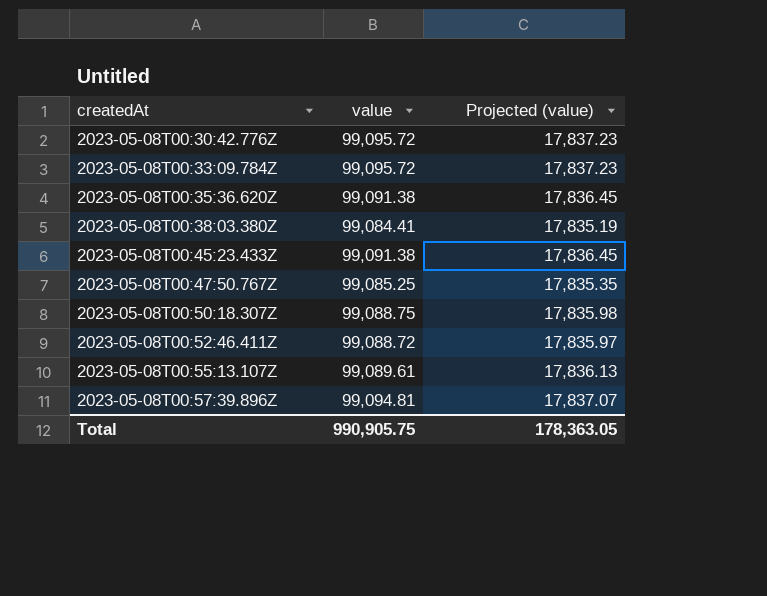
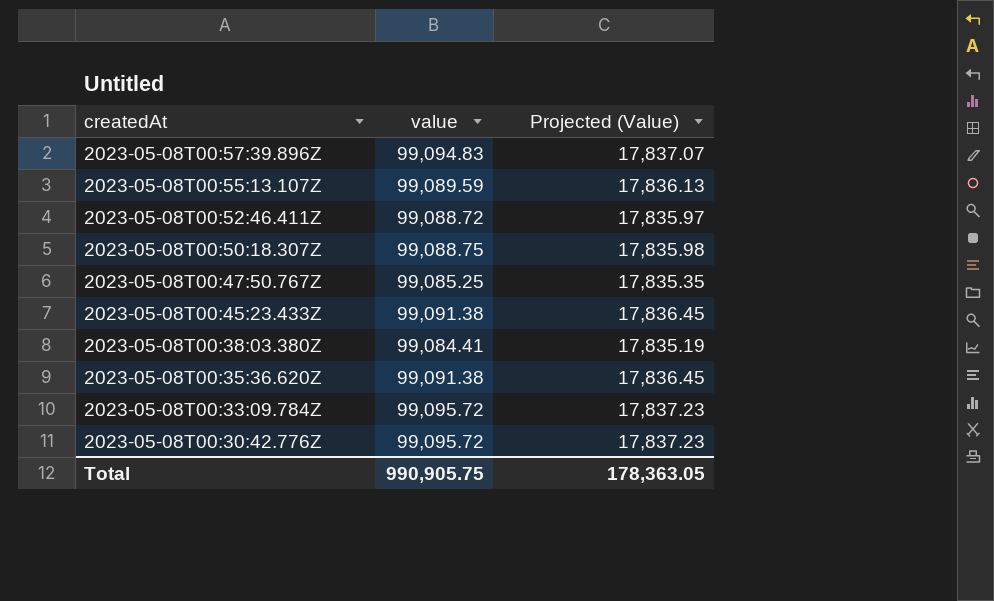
row order: createdAt ascending -> createdAt descending
column name: Projected (value) -> Projected (Value)
2023-05-08T00:57:39.896Z | value: 99,094.81 -> 99,094.83
2023-05-08T00:55:13.107Z | value: 99,089.61 -> 99,089.59

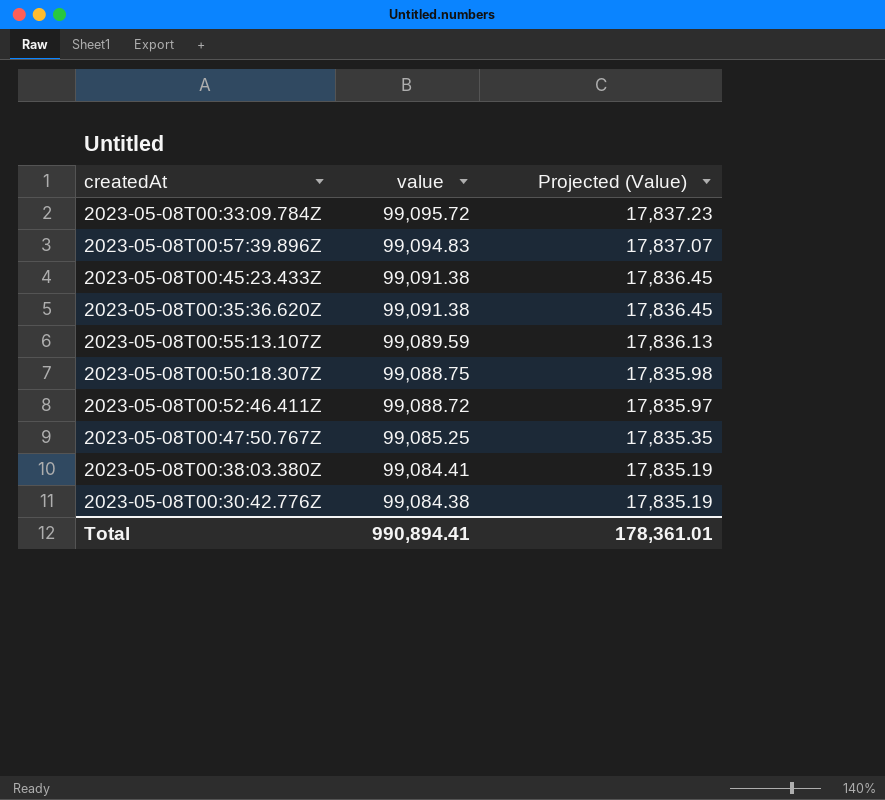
row order: createdAt descending -> value descending
2023-05-08T00:30:42.776Z | value: 99,095.72 -> 99,084.38
2023-05-08T00:30:42.776Z | Projected (Value): 17,837.23 -> 17,835.19
Total | value: 990,905.75 -> 990,894.41
Total | Projected (Value): 178,363.05 -> 178,361.01

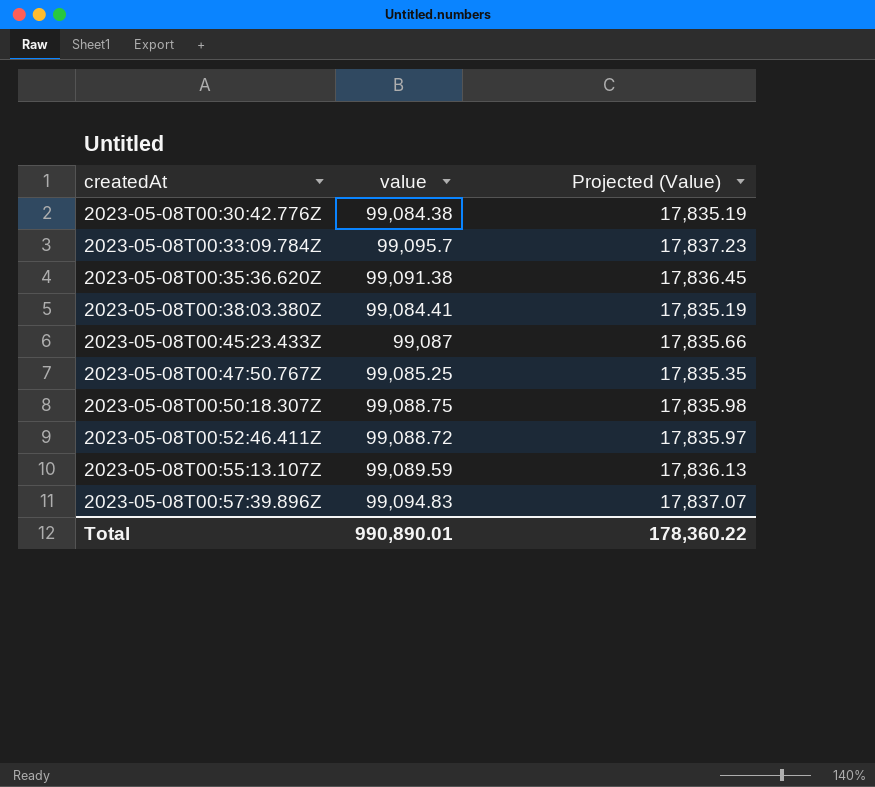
row order: value descending -> createdAt ascending
2023-05-08T00:33:09.784Z | value: 99,095.72 -> 99,095.7
2023-05-08T00:45:23.433Z | value: 99,091.38 -> 99,087
2023-05-08T00:45:23.433Z | Projected (Value): 17,836.45 -> 17,835.66
Total | value: 990,894.41 -> 990,890.01
Total | Projected (Value): 178,361.01 -> 178,360.22

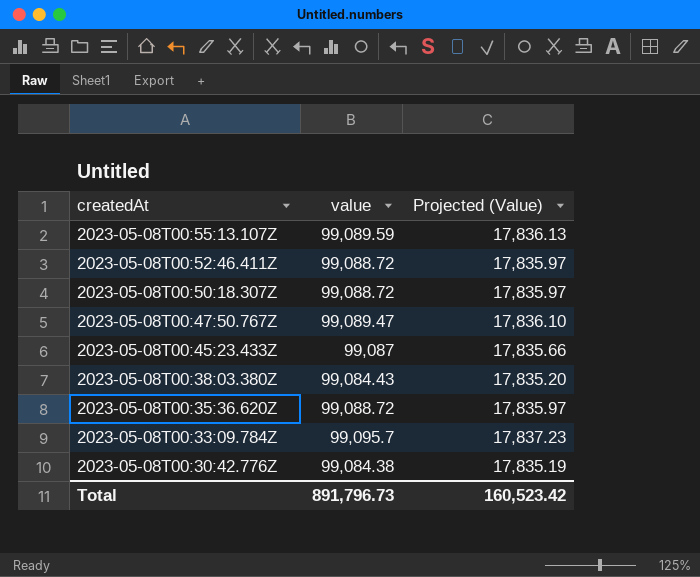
row order: createdAt ascending -> createdAt descending
row 2023-05-08T00:57:39.896Z: 99,094.83 | 17,837.07 -> none
2023-05-08T00:50:18.307Z | value: 99,088.75 -> 99,088.72
2023-05-08T00:50:18.307Z | Projected (Value): 17,835.98 -> 17,835.97
2023-05-08T00:47:50.767Z | value: 99,085.25 -> 99,089.47
2023-05-08T00:47:50.767Z | Projected (Value): 17,835.35 -> 17,836.10
2023-05-08T00:38:03.380Z | value: 99,084.41 -> 99,084.43
2023-05-08T00:38:03.380Z | Projected (Value): 17,835.19 -> 17,835.20
2023-05-08T00:35:36.620Z | value: 99,091.38 -> 99,088.72
2023-05-08T00:35:36.620Z | Projected (Value): 17,836.45 -> 17,835.97
Total | value: 990,890.01 -> 891,796.73
Total | Projected (Value): 178,360.22 -> 160,523.42

